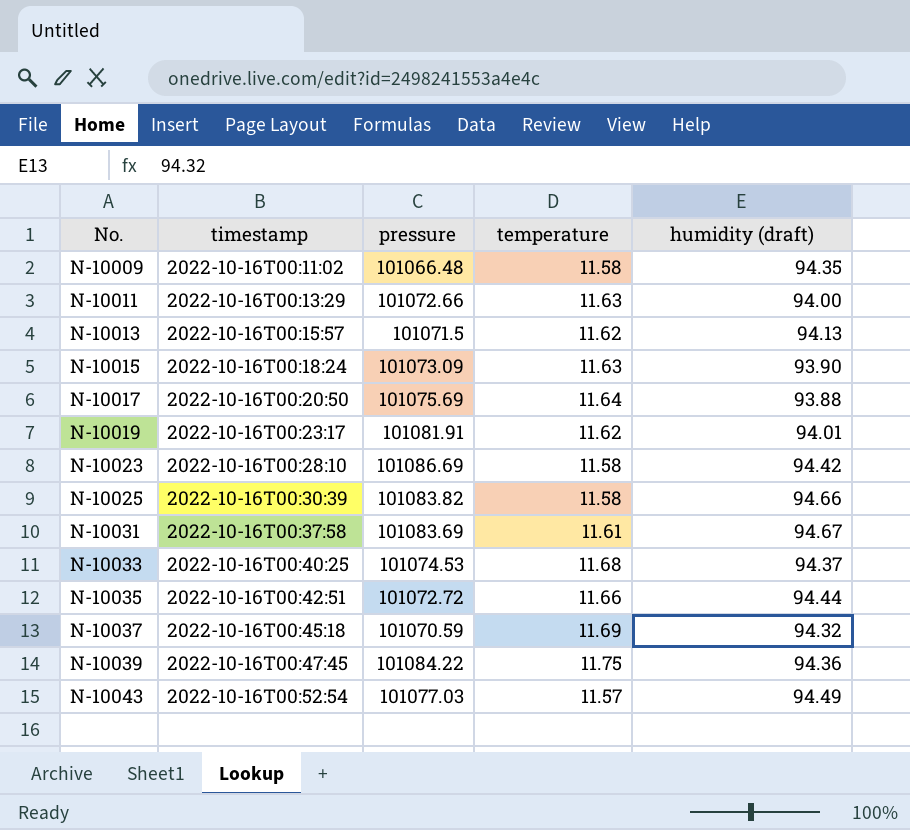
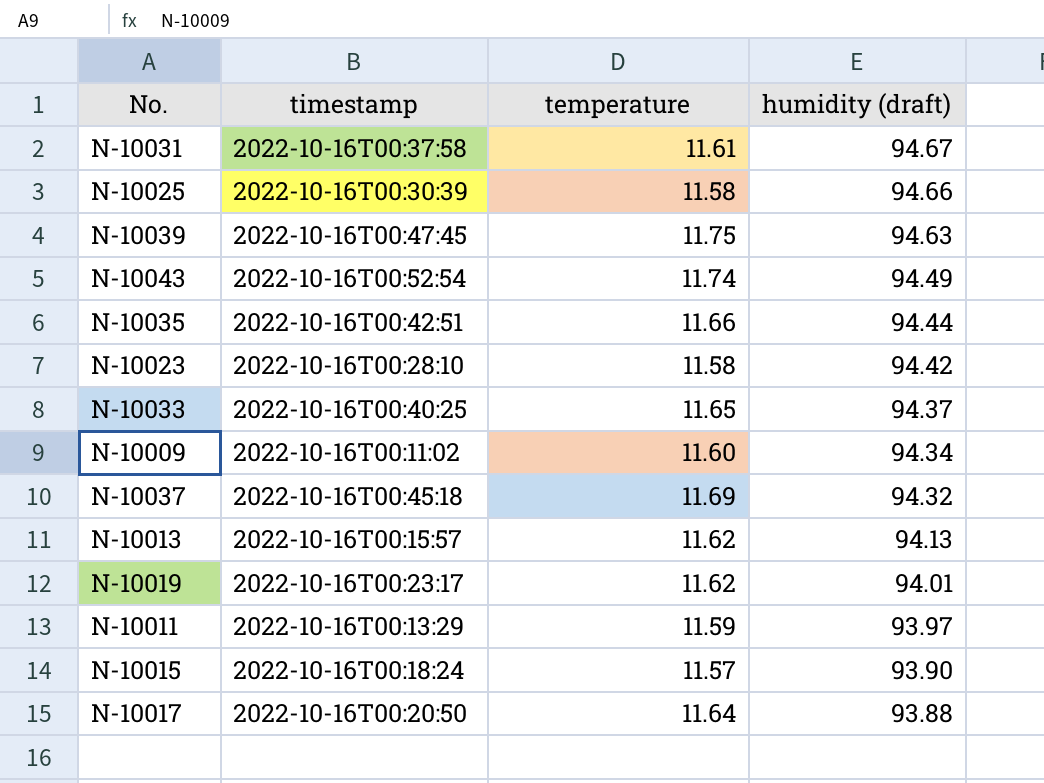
row order: No. ascending -> humidity (draft) descending
column pressure | position: 3 -> none
N-10039 | humidity (draft): 94.36 -> 94.63
N-10043 | temperature: 11.57 -> 11.74
N-10033 | temperature: 11.68 -> 11.65
N-10009 | temperature: 11.58 -> 11.60
N-10009 | humidity (draft): 94.35 -> 94.34
N-10011 | temperature: 11.63 -> 11.59
N-10011 | humidity (draft): 94.00 -> 93.97
N-10015 | temperature: 11.63 -> 11.57

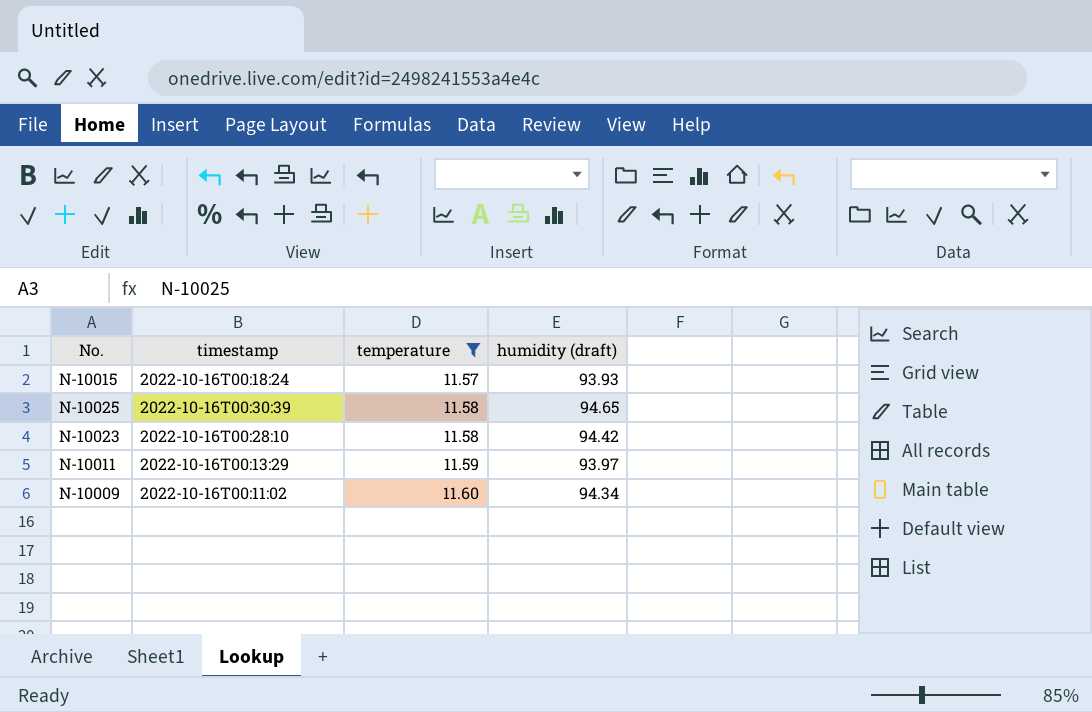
filter: none -> temperature <= 11.60
row order: humidity (draft) descending -> temperature ascending
N-10015 | humidity (draft): 93.90 -> 93.93
N-10025 | humidity (draft): 94.66 -> 94.65

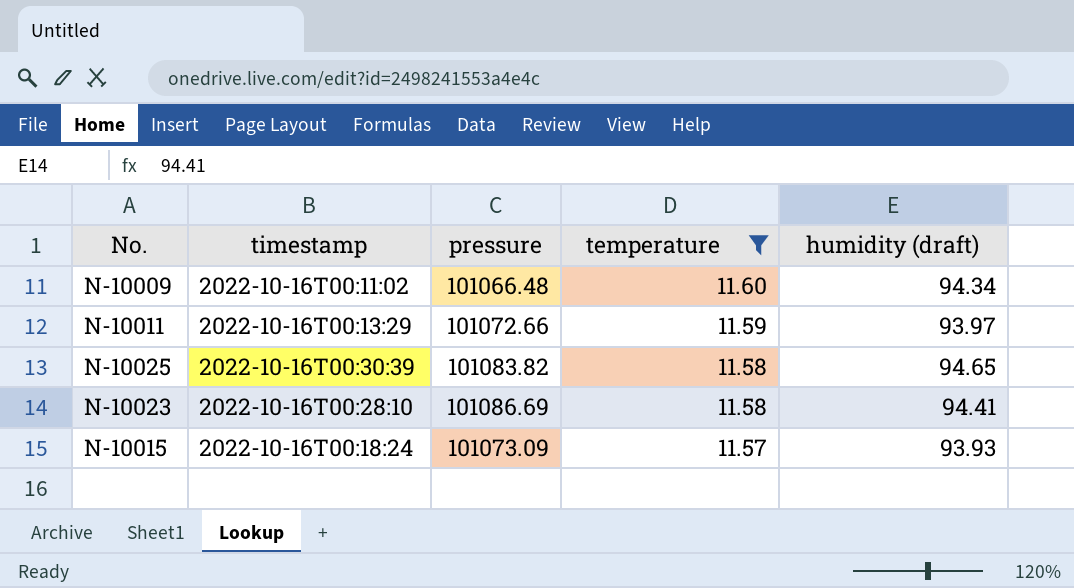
row order: temperature ascending -> temperature descending
column pressure | position: none -> 3
N-10023 | humidity (draft): 94.42 -> 94.41

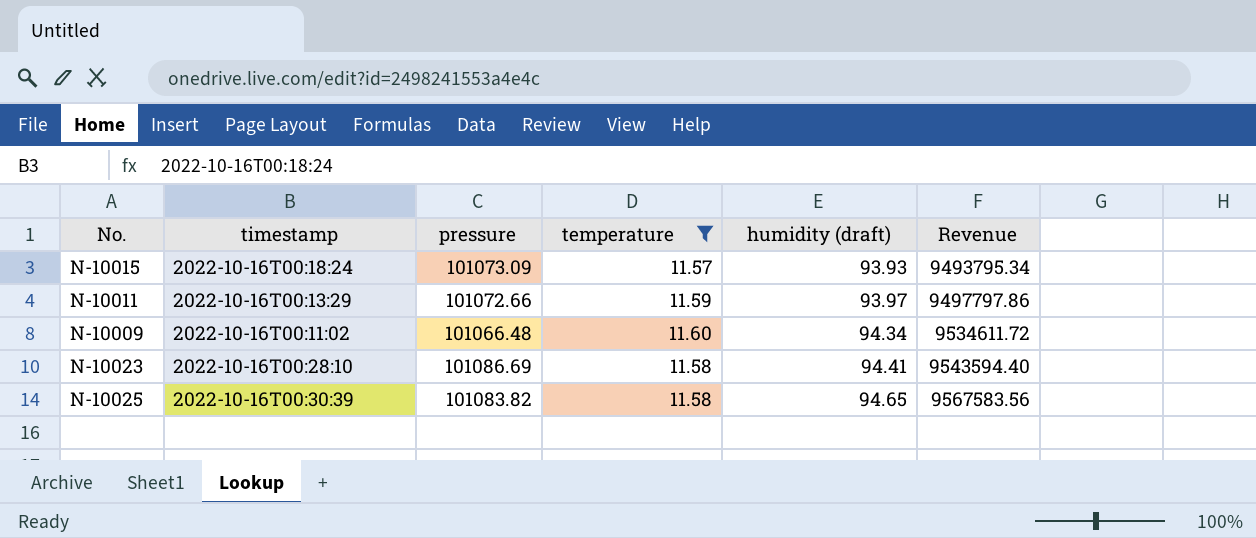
row order: temperature descending -> humidity (draft) ascending
column Revenue | formula: none -> [pressure] * [humidity (draft)]

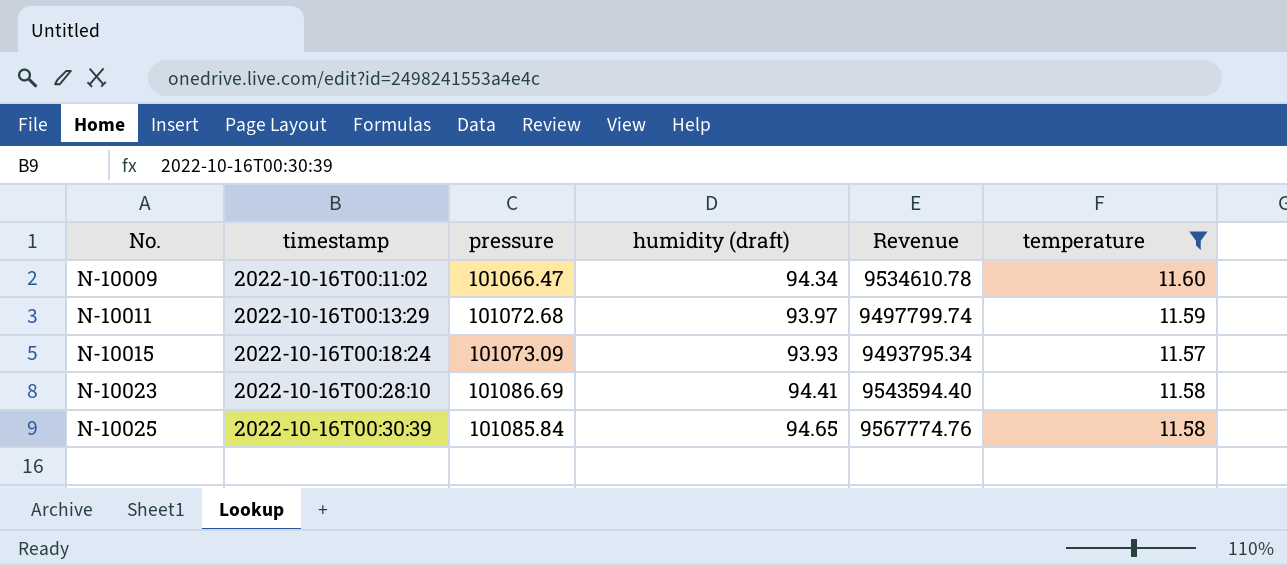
row order: humidity (draft) ascending -> No. ascending
column temperature | position: 4 -> 6
N-10009 | pressure: 101066.48 -> 101066.47
N-10009 | Revenue: 9534611.72 -> 9534610.78
N-10011 | pressure: 101072.66 -> 101072.68
N-10011 | Revenue: 9497797.86 -> 9497799.74
N-10025 | pressure: 101083.82 -> 101085.84
N-10025 | Revenue: 9567583.56 -> 9567774.76

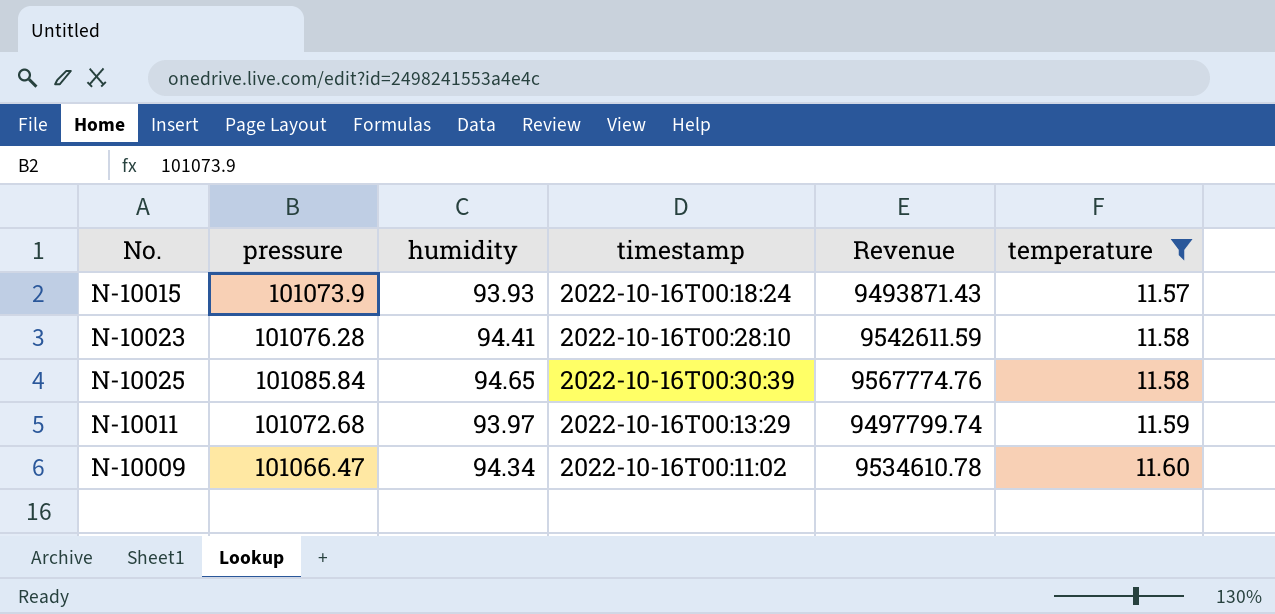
row order: No. ascending -> temperature ascending
column name: humidity (draft) -> humidity
column timestamp | position: 2 -> 4
N-10015 | pressure: 101073.09 -> 101073.9
N-10015 | Revenue: 9493795.34 -> 9493871.43
N-10023 | pressure: 101086.69 -> 101076.28
N-10023 | Revenue: 9543594.40 -> 9542611.59

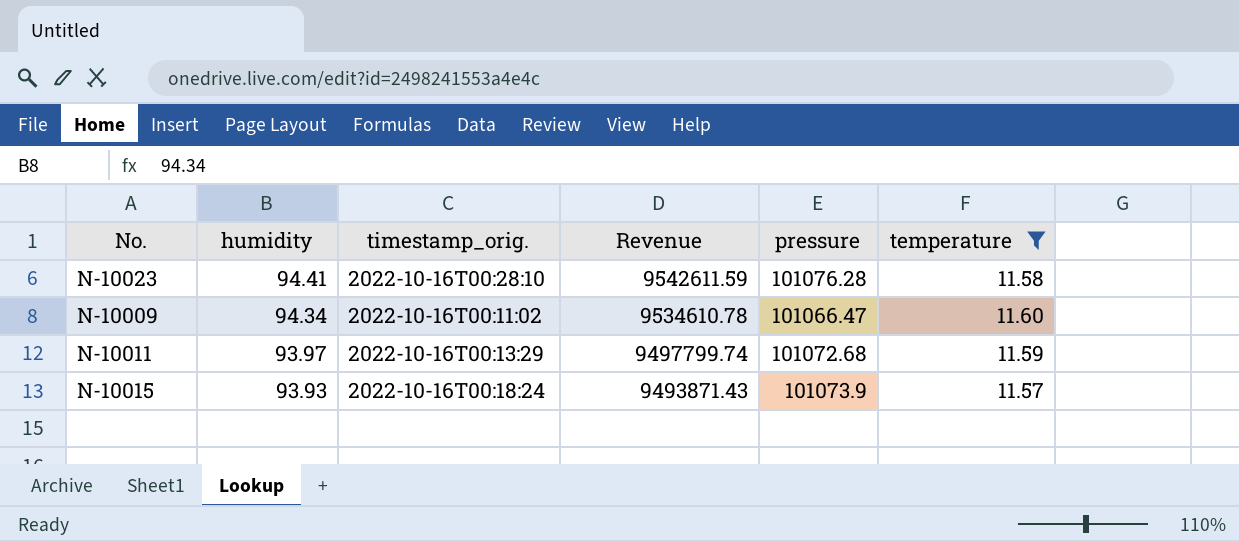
row order: temperature ascending -> humidity descending
column name: timestamp -> timestamp_orig.
column pressure | position: 2 -> 5
row N-10025: 101085.84 | 94.65 | 2022-10-16T00:30:39 | 9567774.76 | 11.58 -> none

